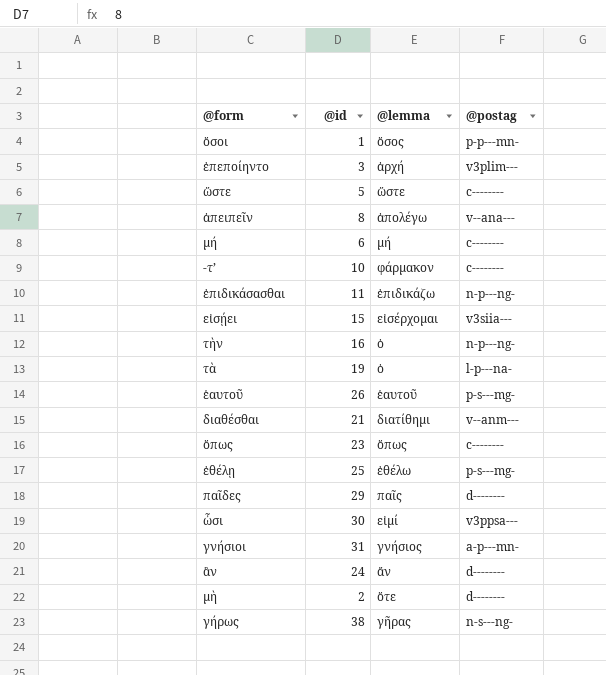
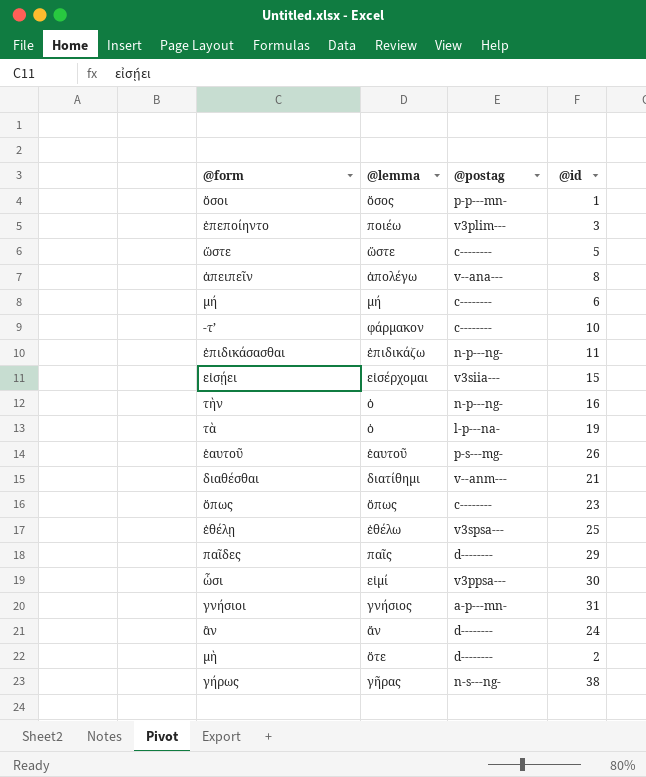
column @id | position: 2 -> 4
ἐπεποίηντο | @lemma: ἀρχή -> ποιέω
ἐθέλῃ | @postag: p-s---mg- -> v3spsa---

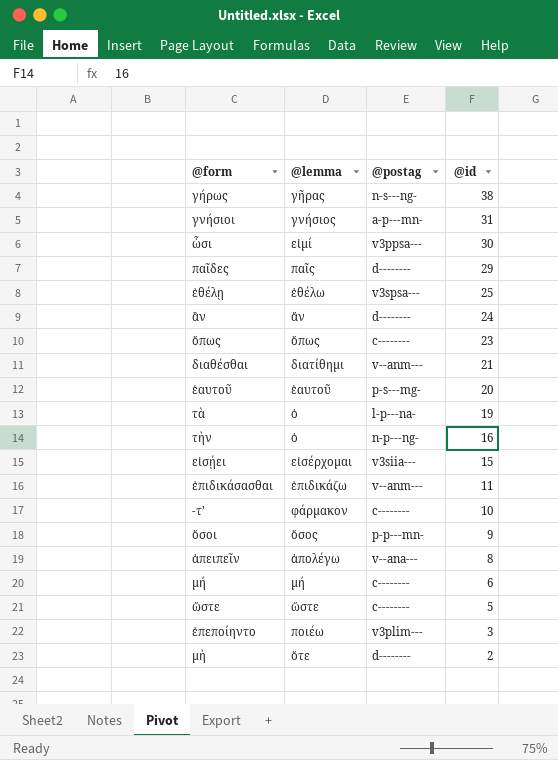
row order: none -> @id descending
ἑαυτοῦ | @id: 26 -> 20
ἐπιδικάσασθαι | @postag: n-p---ng- -> v--anm---
ὅσοι | @id: 1 -> 9

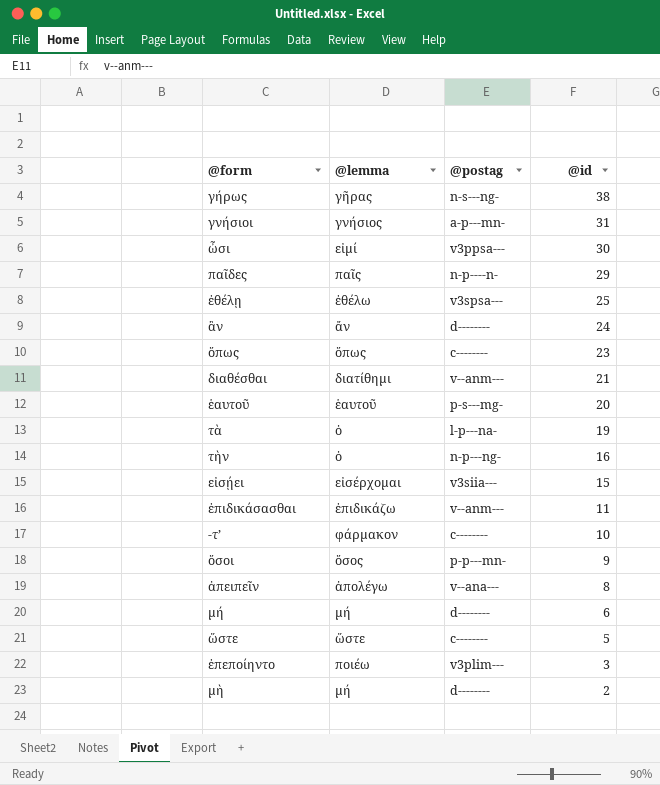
παῖδες | @postag: d-------- -> n-p----n-
μή | @postag: c-------- -> d--------
μὴ | @lemma: ὅτε -> μή

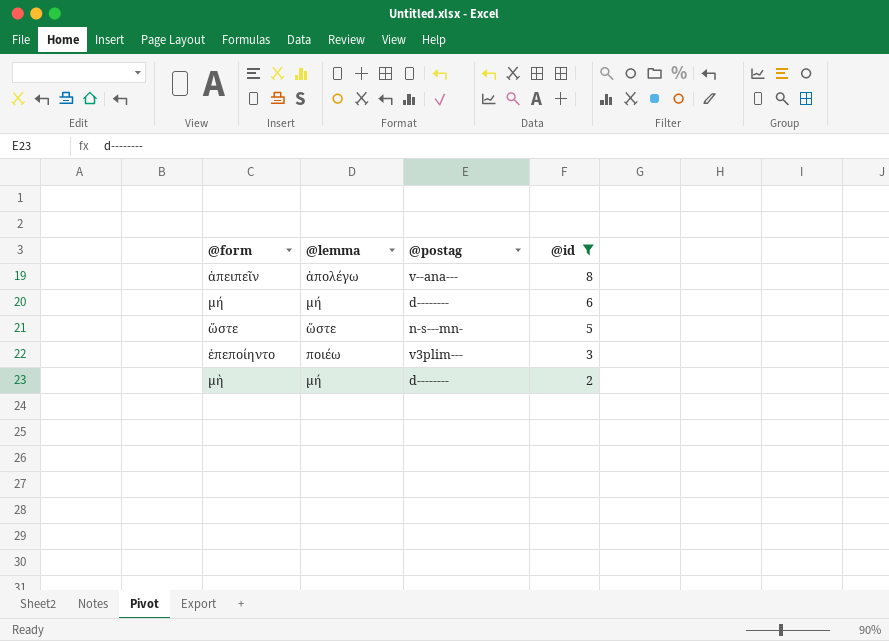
filter: none -> @id <= 8
ὥστε | @postag: c-------- -> n-s---mn-

